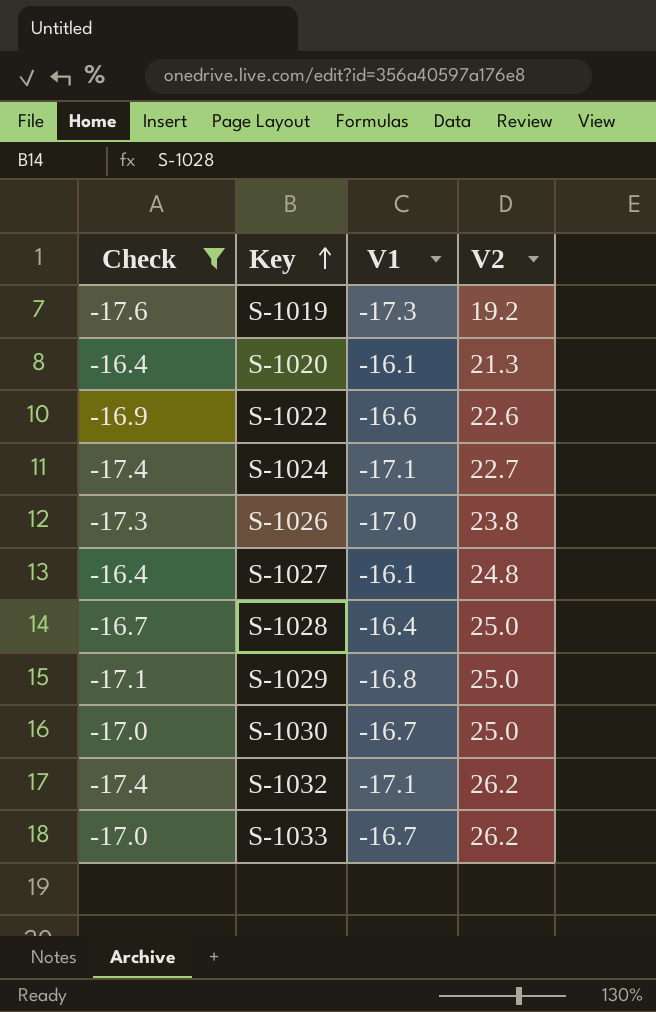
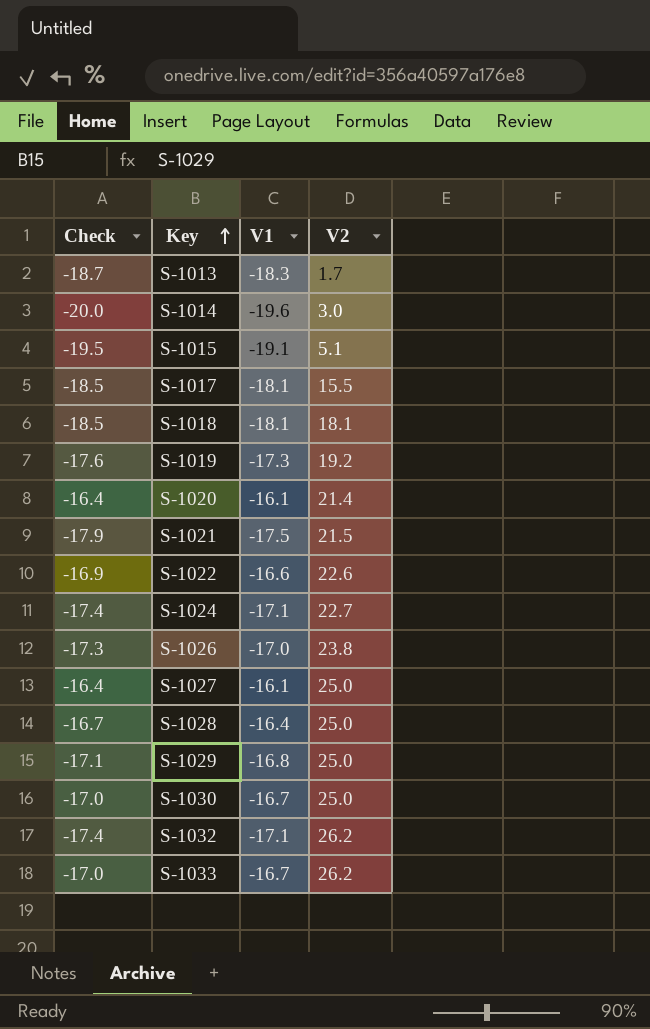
filter: Check >= -17.6 -> none
S-1020 | V2: 21.3 -> 21.4
S-1027 | V2: 24.8 -> 25.0

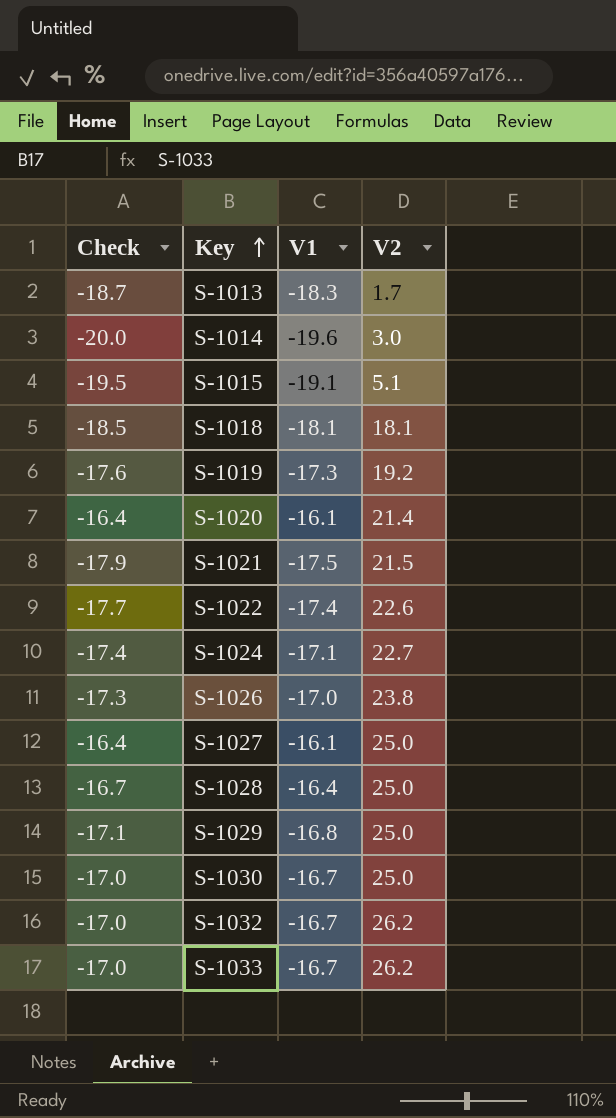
row S-1017: -18.5 | -18.1 | 15.5 -> none
S-1022 | Check: -16.9 -> -17.7
S-1022 | V1: -16.6 -> -17.4
S-1032 | Check: -17.4 -> -17.0
S-1032 | V1: -17.1 -> -16.7

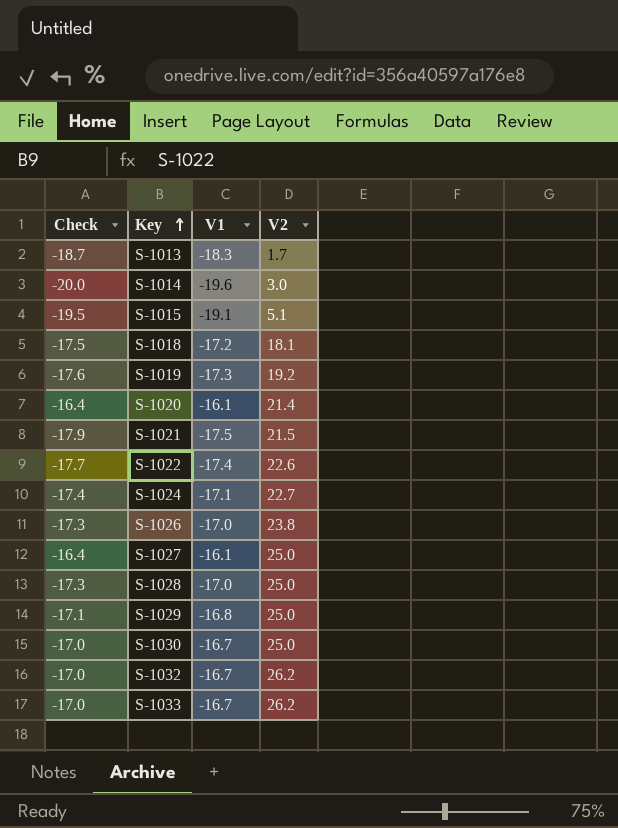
S-1018 | Check: -18.5 -> -17.5
S-1018 | V1: -18.1 -> -17.2
S-1028 | Check: -16.7 -> -17.3
S-1028 | V1: -16.4 -> -17.0

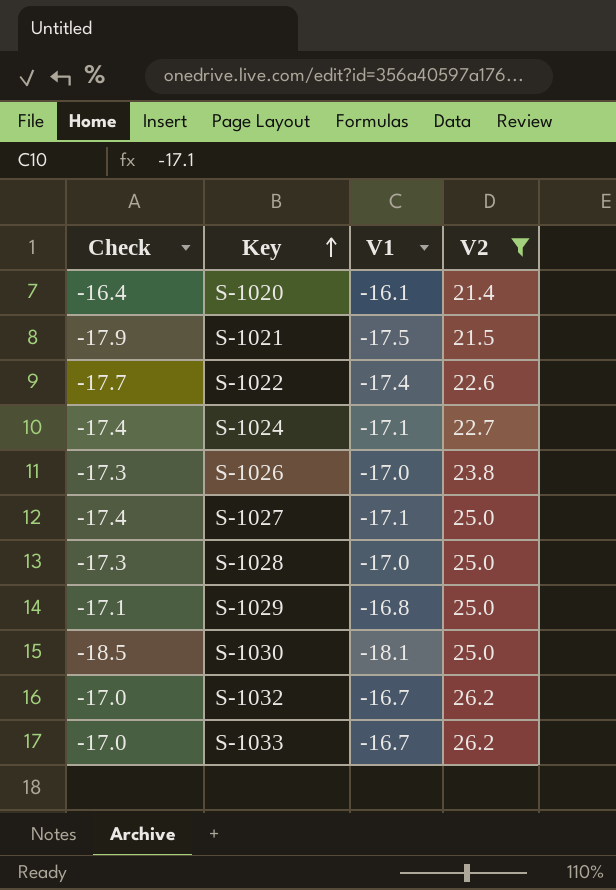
filter: none -> V2 >= 21.4
S-1027 | Check: -16.4 -> -17.4
S-1027 | V1: -16.1 -> -17.1
S-1030 | Check: -17.0 -> -18.5
S-1030 | V1: -16.7 -> -18.1

